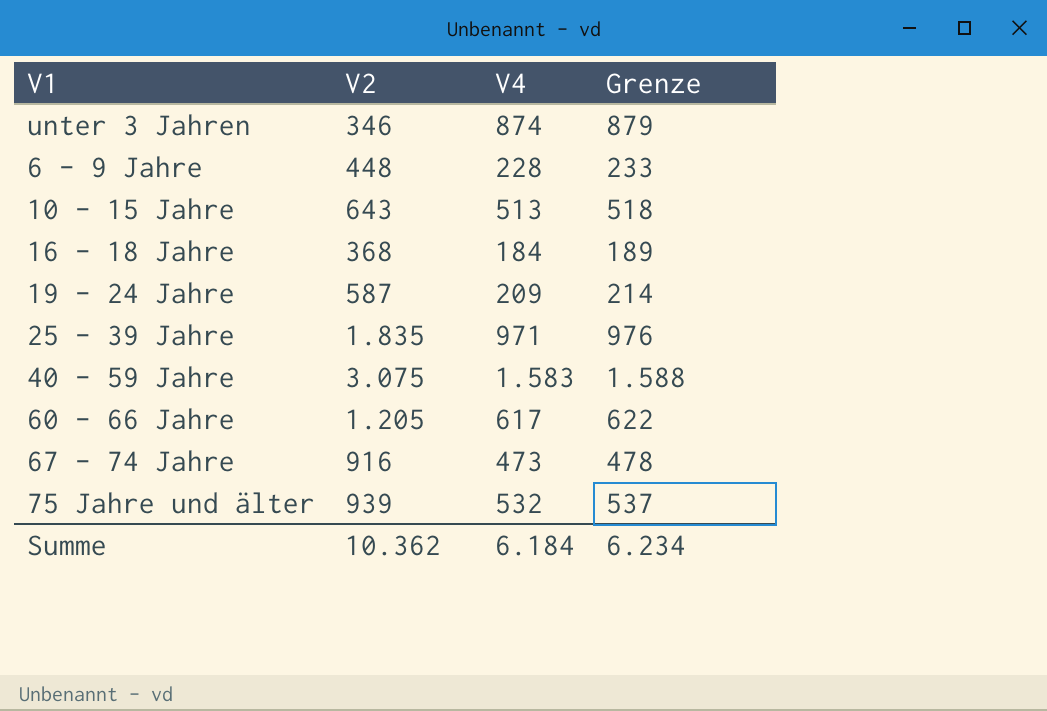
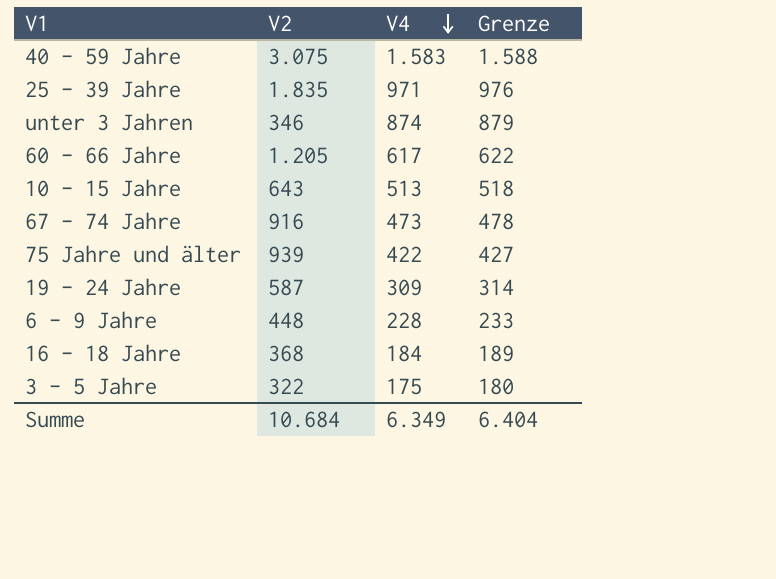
row order: none -> V4 descending
75 Jahre und älter | V4: 532 -> 422
75 Jahre und älter | Grenze: 537 -> 427
19 - 24 Jahre | V4: 209 -> 309
19 - 24 Jahre | Grenze: 214 -> 314
row 3 - 5 Jahre: none -> 322 | 175 | 180
Summe | V2: 10.362 -> 10.684
Summe | V4: 6.184 -> 6.349
Summe | Grenze: 6.234 -> 6.404

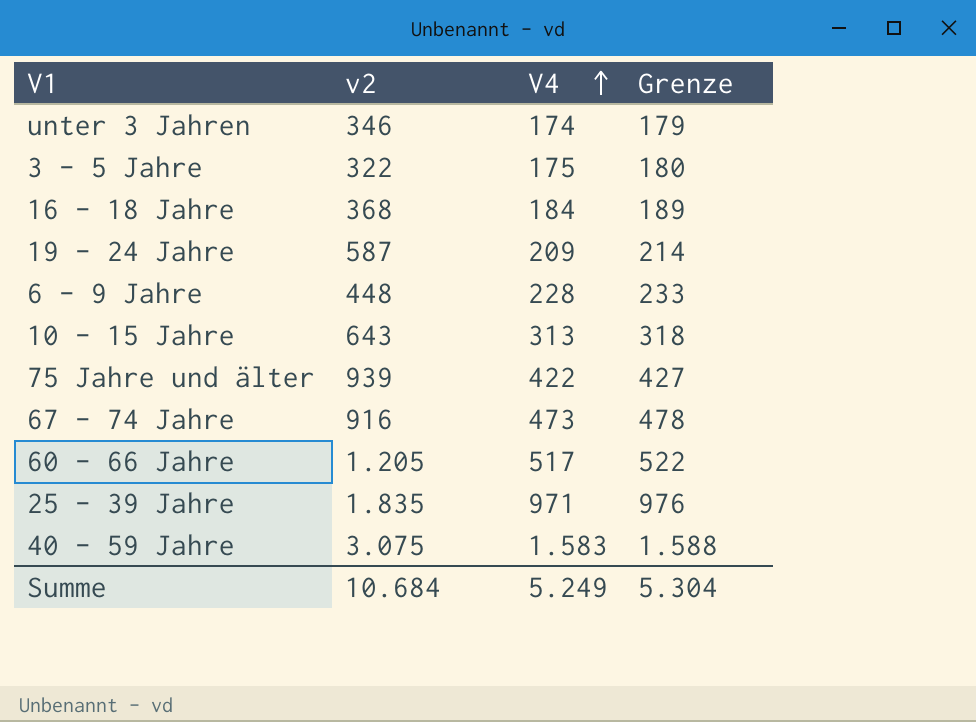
row order: V4 descending -> V4 ascending
column name: V2 -> v2
unter 3 Jahren | V4: 874 -> 174
unter 3 Jahren | Grenze: 879 -> 179
19 - 24 Jahre | V4: 309 -> 209
19 - 24 Jahre | Grenze: 314 -> 214
10 - 15 Jahre | V4: 513 -> 313
10 - 15 Jahre | Grenze: 518 -> 318
60 - 66 Jahre | V4: 617 -> 517
60 - 66 Jahre | Grenze: 622 -> 522
Summe | V4: 6.349 -> 5.249
Summe | Grenze: 6.404 -> 5.304

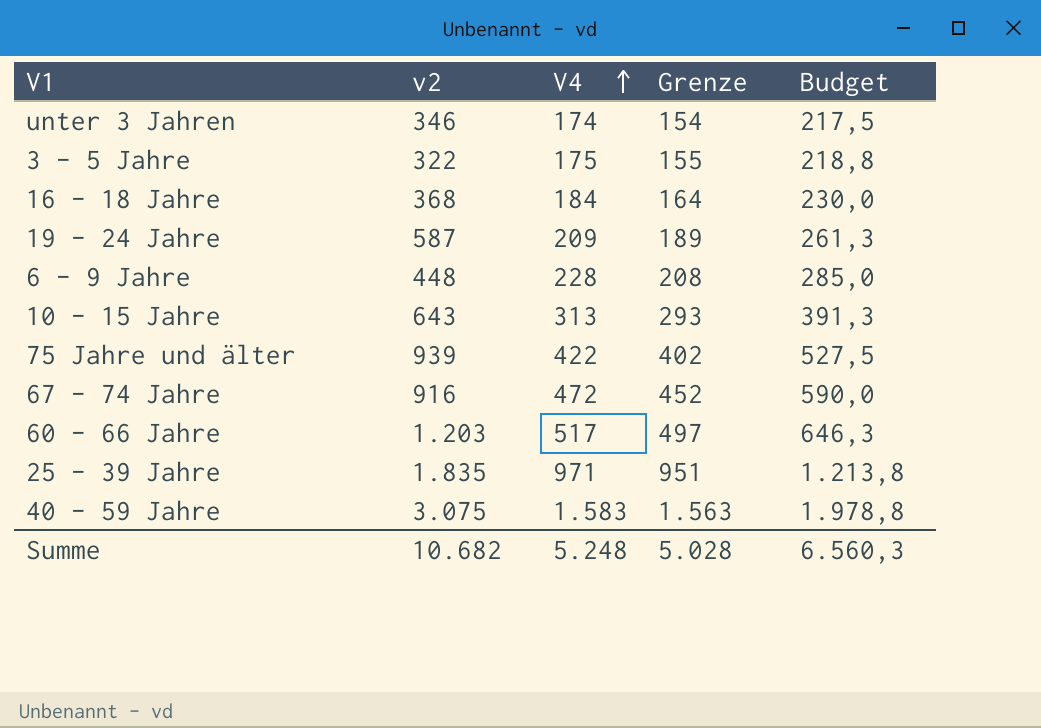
column Grenze | formula: [V4] + 5 -> [V4] - 20
column Budget | formula: none -> [V4] * 1,25
67 - 74 Jahre | V4: 473 -> 472
60 - 66 Jahre | v2: 1.205 -> 1.203
Summe | v2: 10.684 -> 10.682
Summe | V4: 5.249 -> 5.248
Summe | Grenze: 5.304 -> 5.028

